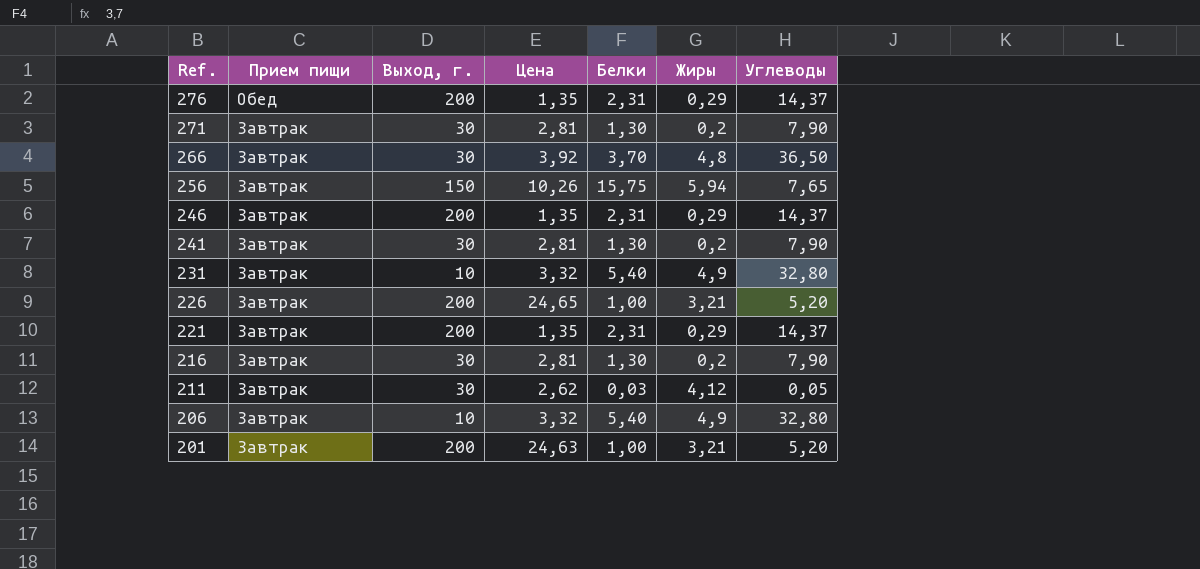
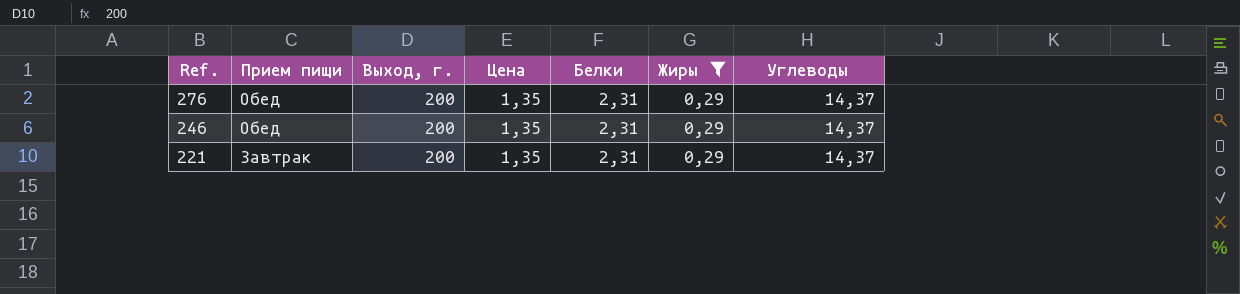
filter: none -> Жиры = 0,29
246 | Прием пищи: Завтрак -> Обед

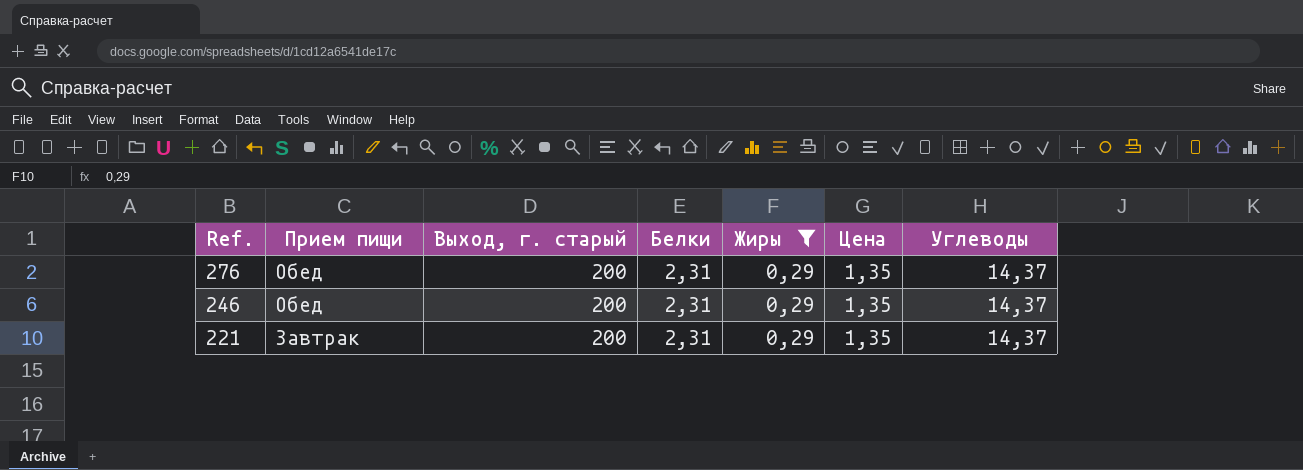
column name: Выход, г. -> Выход, г. старый
column Цена | position: 4 -> 6

